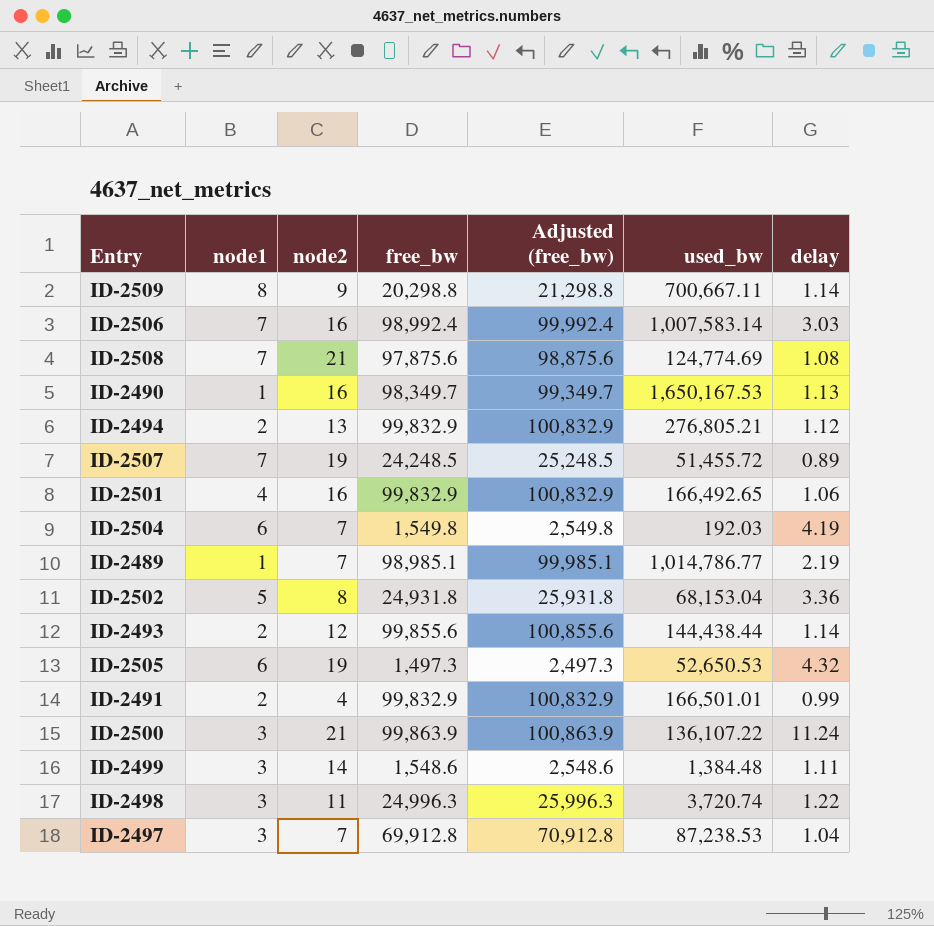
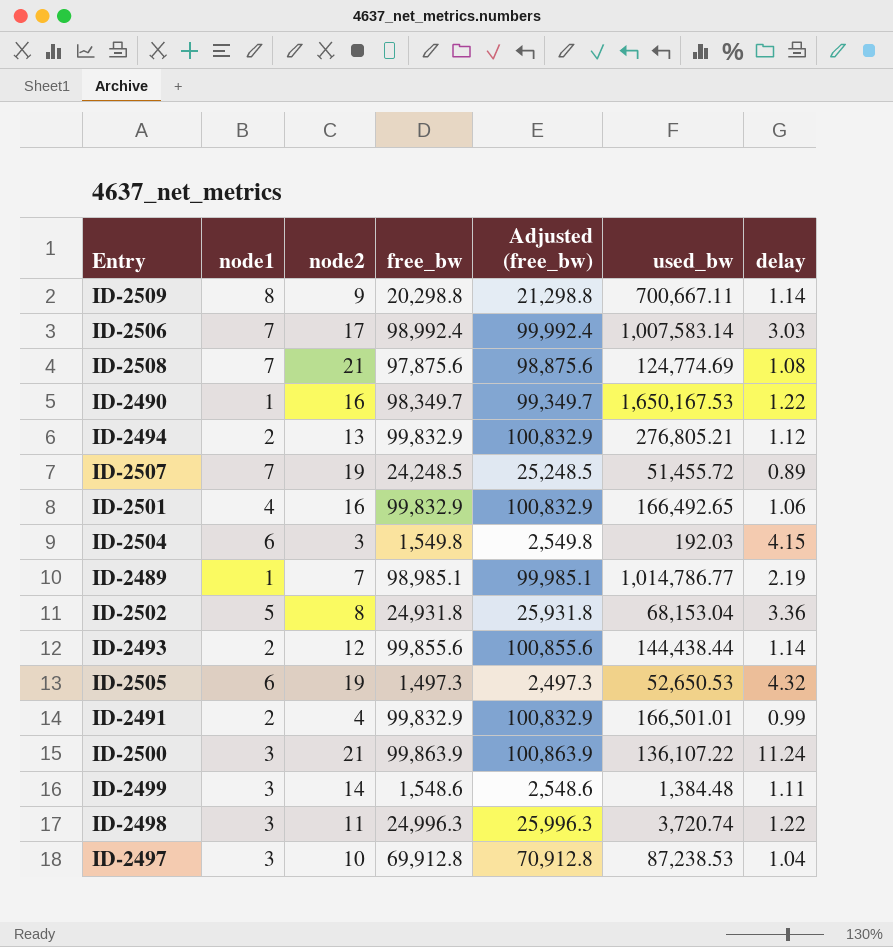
ID-2506 | node2: 16 -> 17
ID-2490 | delay: 1.13 -> 1.22
ID-2504 | node2: 7 -> 3
ID-2504 | delay: 4.19 -> 4.15
ID-2497 | node2: 7 -> 10

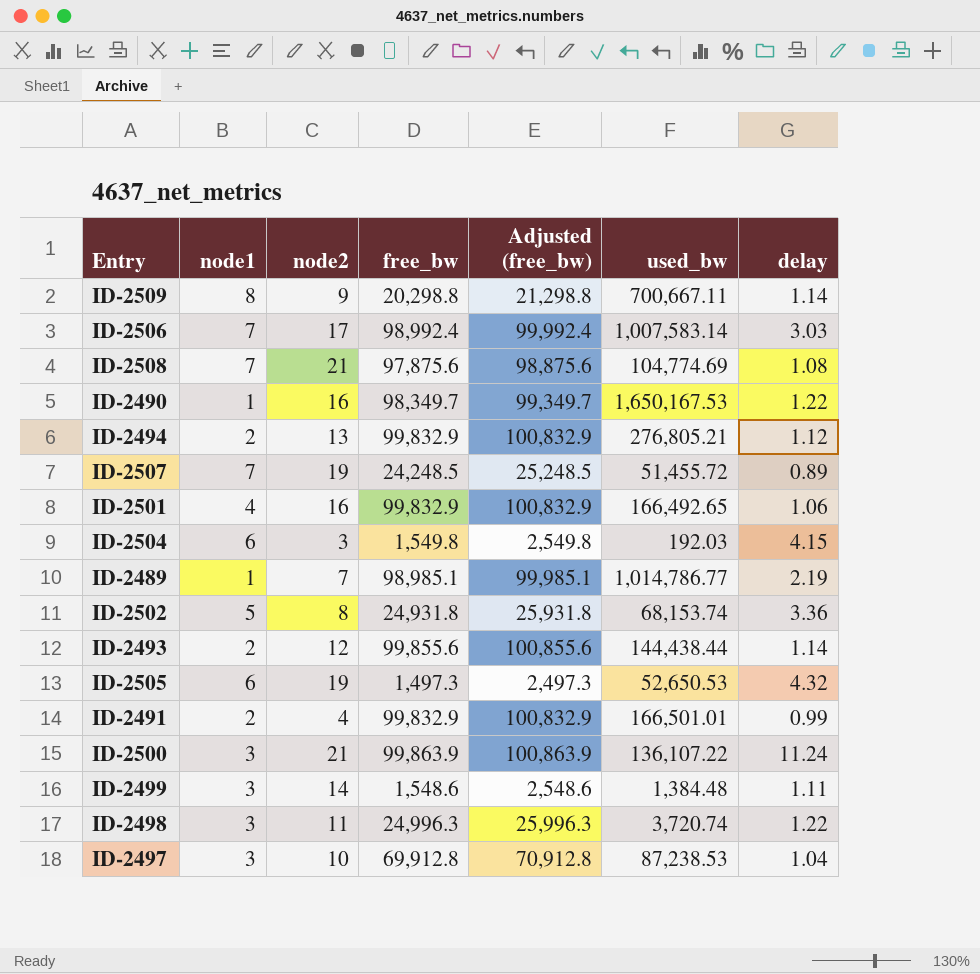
ID-2508 | used_bw: 124,774.69 -> 104,774.69
ID-2502 | used_bw: 68,153.04 -> 68,153.74

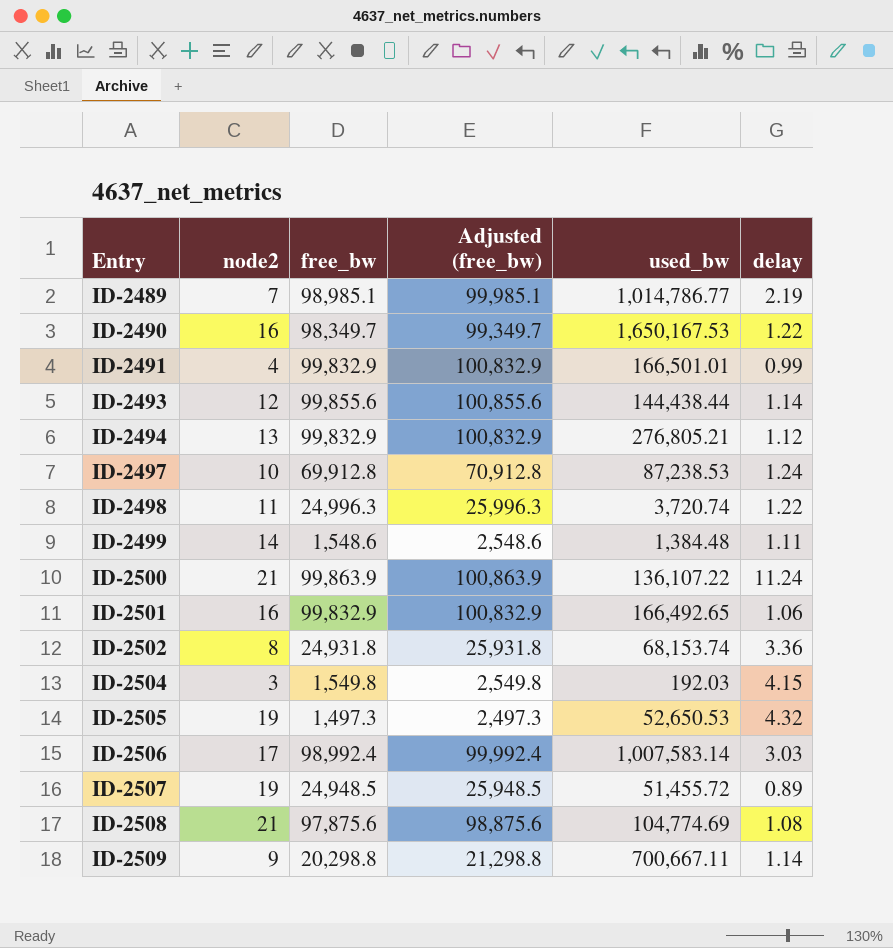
row order: none -> Entry ascending
column node1 | position: 2 -> none
ID-2497 | delay: 1.04 -> 1.24
ID-2507 | free_bw: 24,248.5 -> 24,948.5
ID-2507 | Adjusted (free_bw): 25,248.5 -> 25,948.5

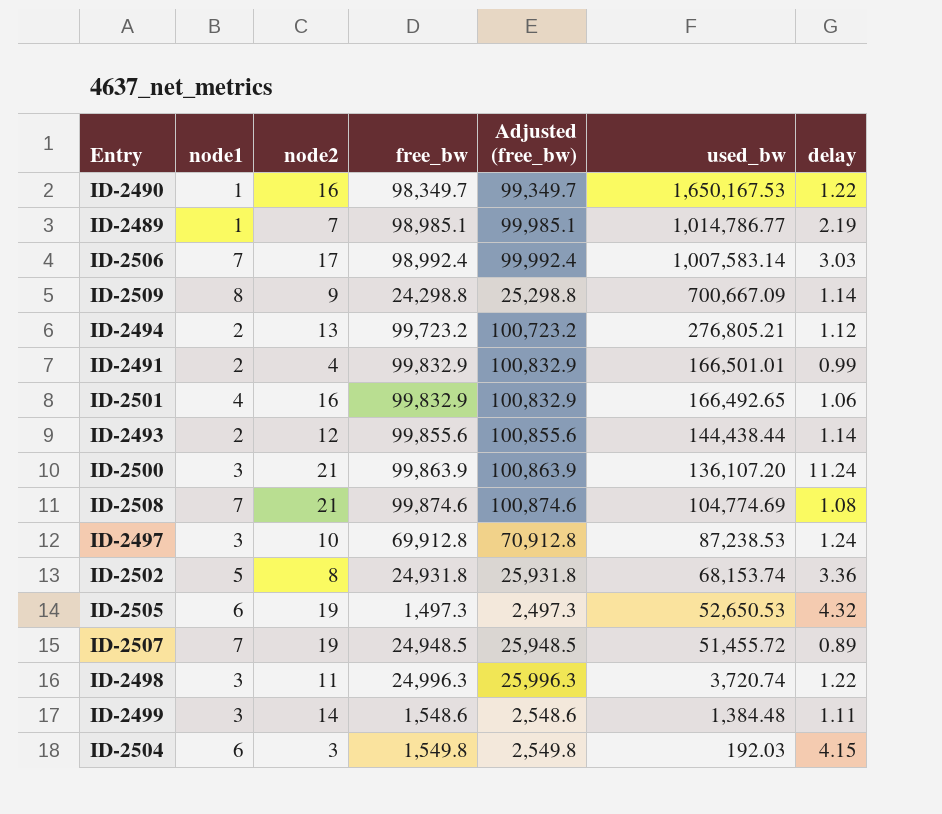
row order: Entry ascending -> used_bw descending
column node1 | position: none -> 2
ID-2509 | free_bw: 20,298.8 -> 24,298.8
ID-2509 | Adjusted (free_bw): 21,298.8 -> 25,298.8
ID-2509 | used_bw: 700,667.11 -> 700,667.09
ID-2494 | free_bw: 99,832.9 -> 99,723.2
ID-2494 | Adjusted (free_bw): 100,832.9 -> 100,723.2
ID-2500 | used_bw: 136,107.22 -> 136,107.20
ID-2508 | free_bw: 97,875.6 -> 99,874.6
ID-2508 | Adjusted (free_bw): 98,875.6 -> 100,874.6

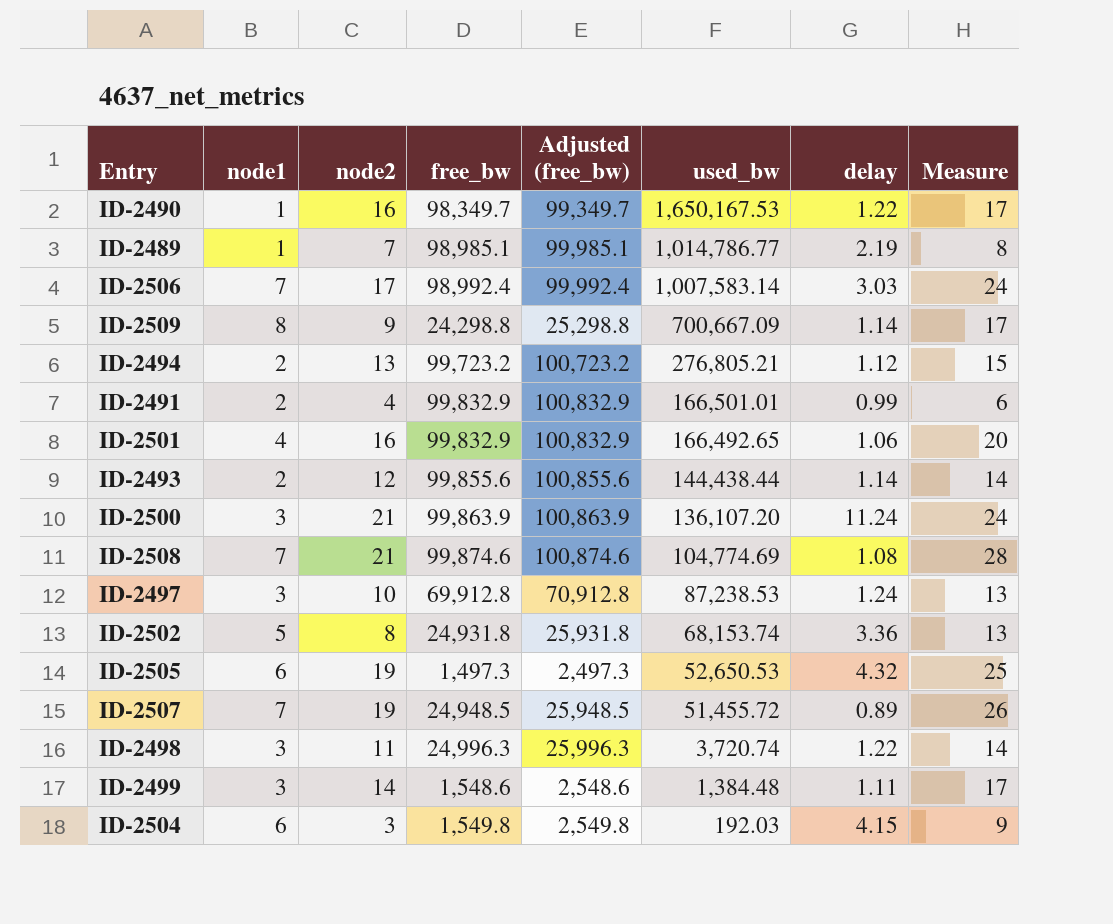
column Measure | formula: none -> [node1] + [node2]

